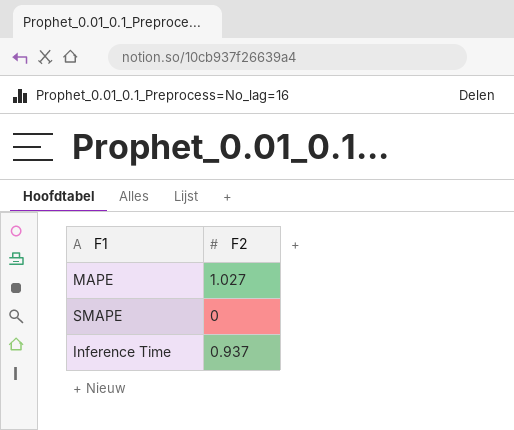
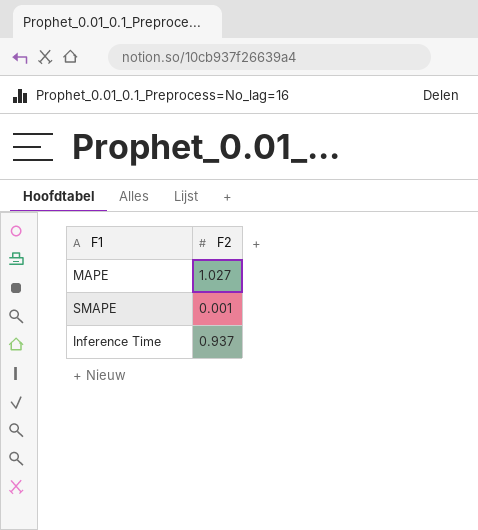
SMAPE | F2: 0 -> 0.001

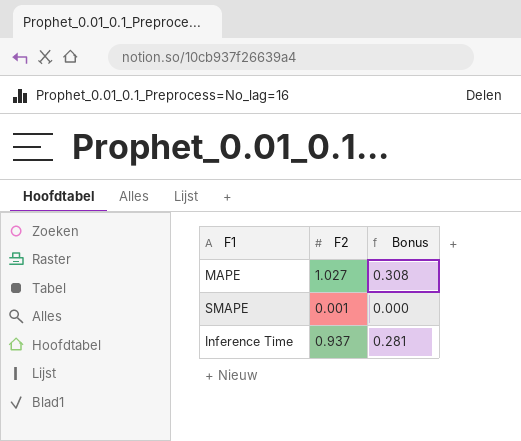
column Bonus | formula: none -> [F2] * 0.3

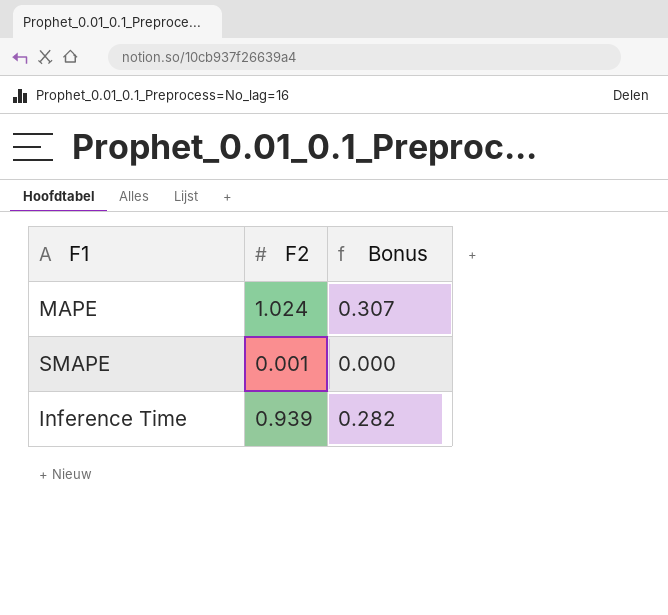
MAPE | F2: 1.027 -> 1.024
MAPE | Bonus: 0.308 -> 0.307
Inference Time | F2: 0.937 -> 0.939
Inference Time | Bonus: 0.281 -> 0.282

